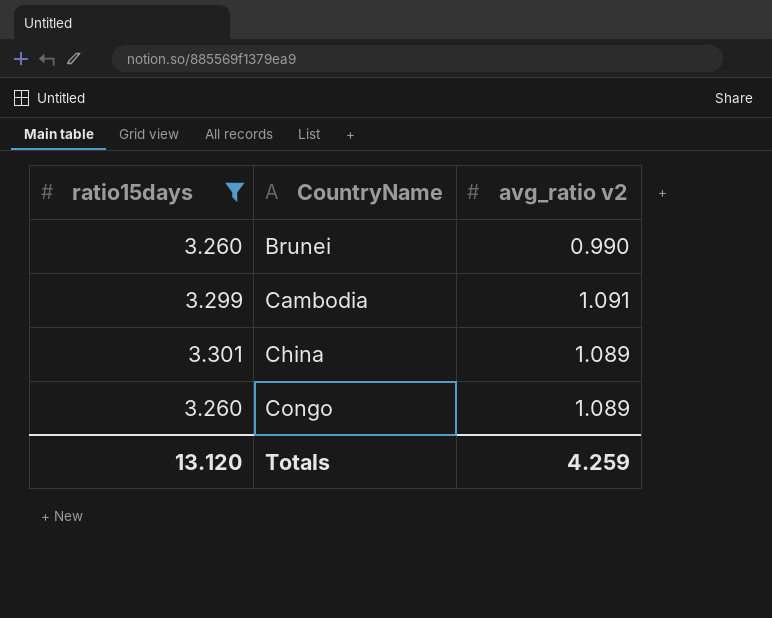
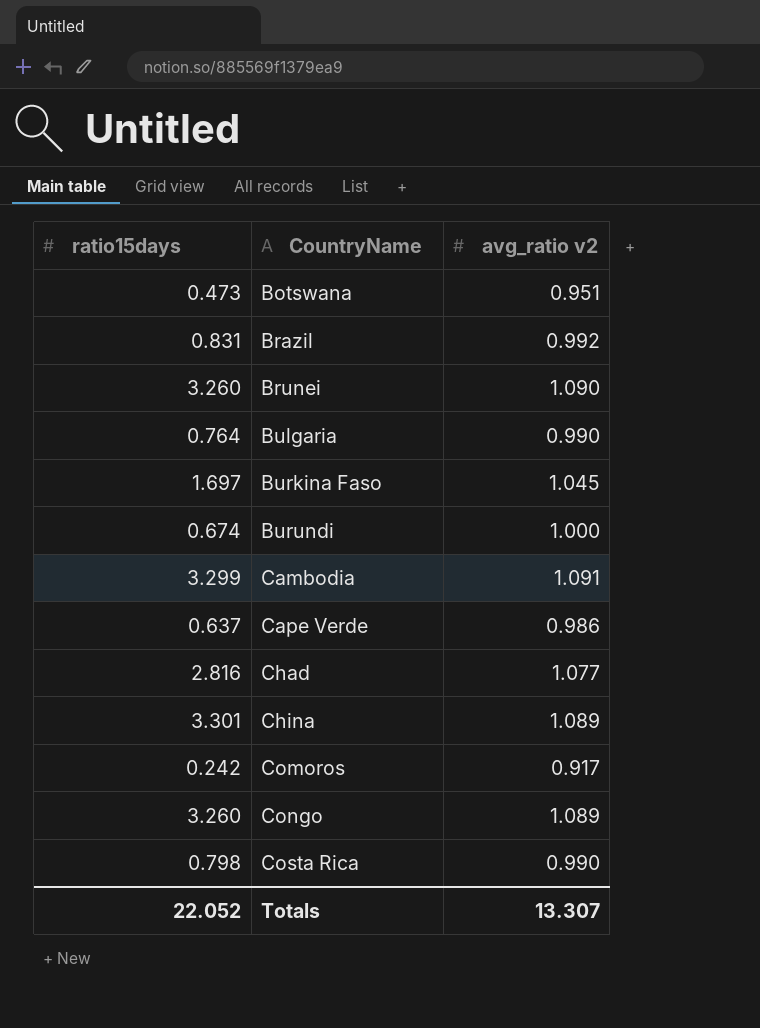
filter: ratio15days >= 3.260 -> none
Brunei | avg_ratio v2: 0.990 -> 1.090
Totals | ratio15days: 13.120 -> 22.052
Totals | avg_ratio v2: 4.259 -> 13.307

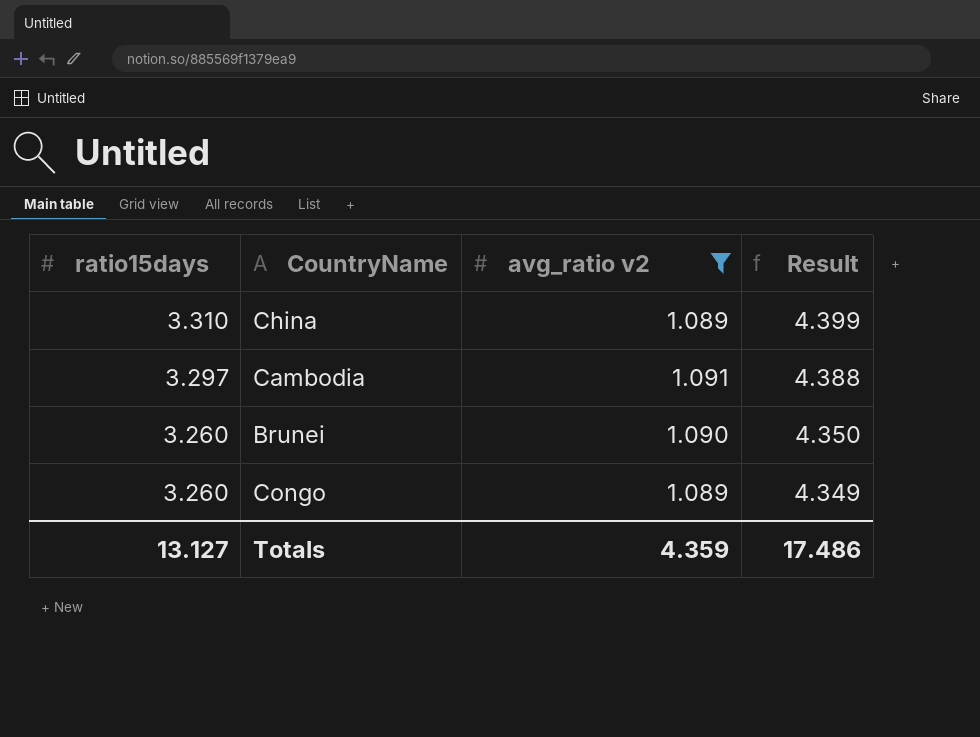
filter: none -> avg_ratio v2 >= 1.089
row order: CountryName ascending -> ratio15days descending
column Result | formula: none -> [ratio15days] + [avg_ratio v2]
China | ratio15days: 3.301 -> 3.310
Cambodia | ratio15days: 3.299 -> 3.297
Totals | ratio15days: 22.052 -> 13.127
Totals | avg_ratio v2: 13.307 -> 4.359

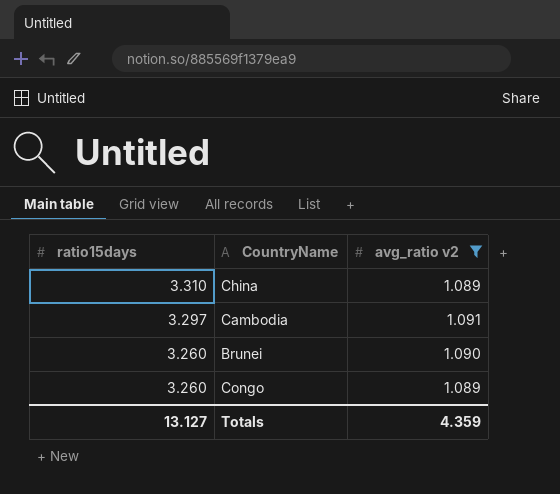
column Result | formula: [ratio15days] + [avg_ratio v2] -> none

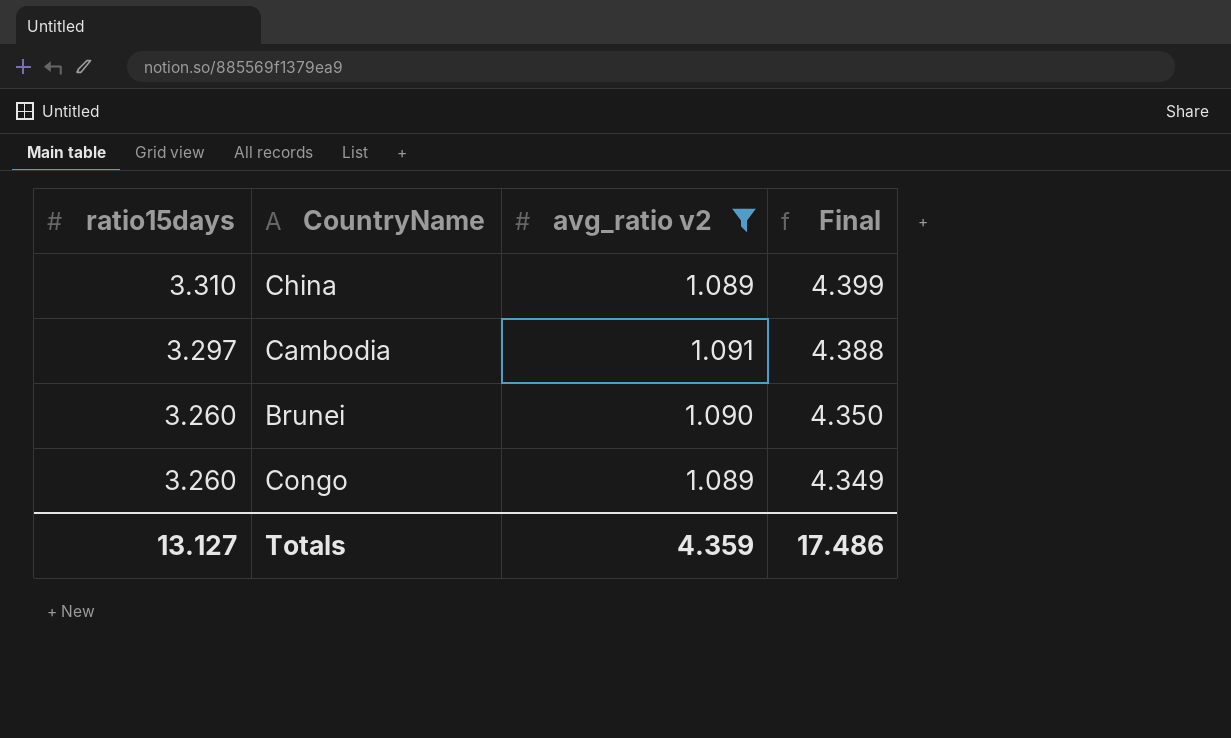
column Final | formula: none -> [ratio15days] + [avg_ratio v2]

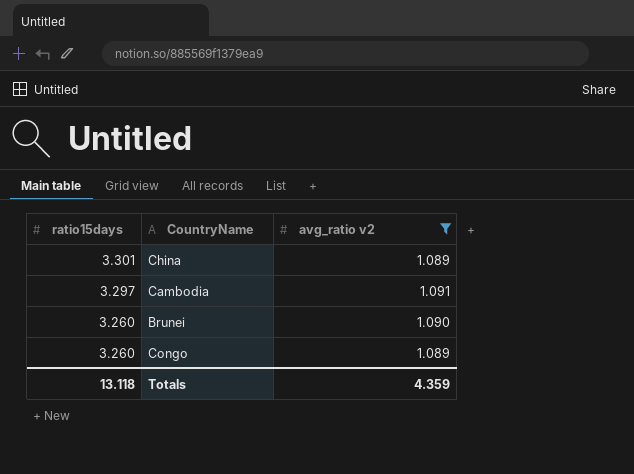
column Final | formula: [ratio15days] + [avg_ratio v2] -> none
China | ratio15days: 3.310 -> 3.301
Totals | ratio15days: 13.127 -> 13.118

